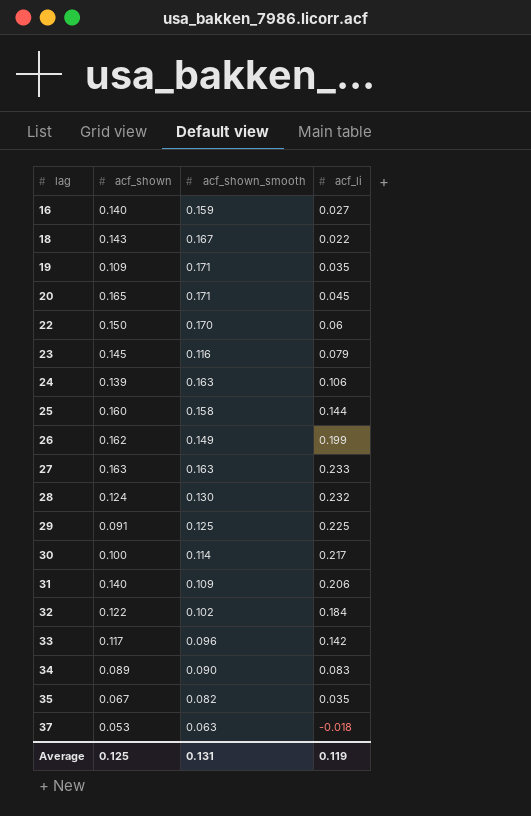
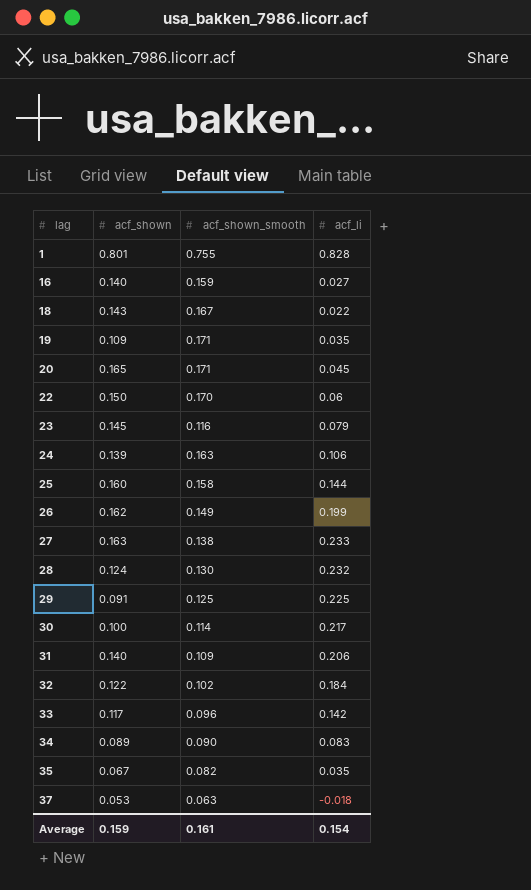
row 1: none -> 0.801 | 0.755 | 0.828
27 | acf_shown_smooth: 0.163 -> 0.138
Average | acf_shown: 0.125 -> 0.159
Average | acf_shown_smooth: 0.131 -> 0.161
Average | acf_li: 0.119 -> 0.154

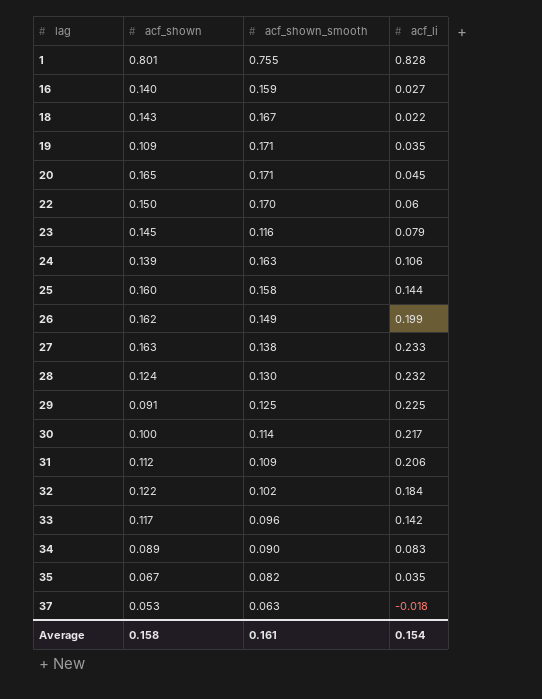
31 | acf_shown: 0.140 -> 0.112
Average | acf_shown: 0.159 -> 0.158

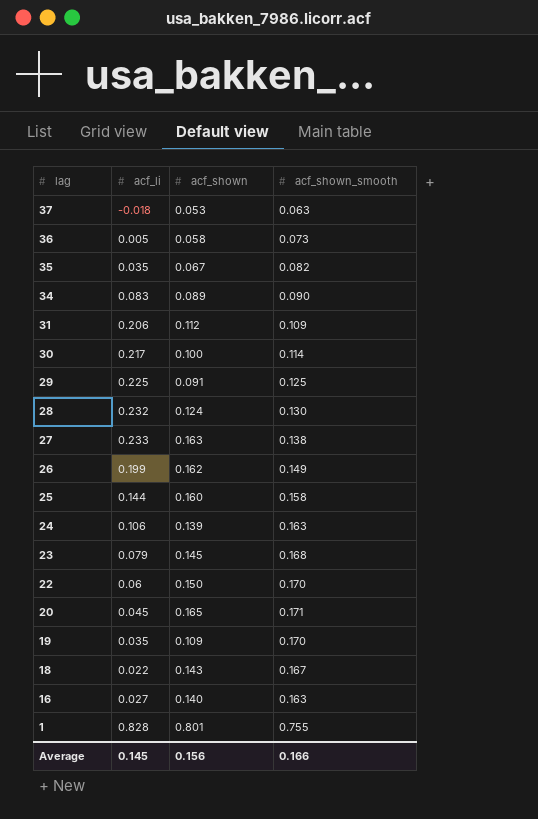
row order: lag ascending -> lag descending
column acf_li | position: 4 -> 2
row 32: 0.122 | 0.102 | 0.184 -> none
row 33: 0.117 | 0.096 | 0.142 -> none
row 36: none -> 0.005 | 0.058 | 0.073
23 | acf_shown_smooth: 0.116 -> 0.168
19 | acf_shown_smooth: 0.171 -> 0.170
16 | acf_shown_smooth: 0.159 -> 0.163
Average | acf_li: 0.154 -> 0.145
Average | acf_shown: 0.158 -> 0.156
Average | acf_shown_smooth: 0.161 -> 0.166

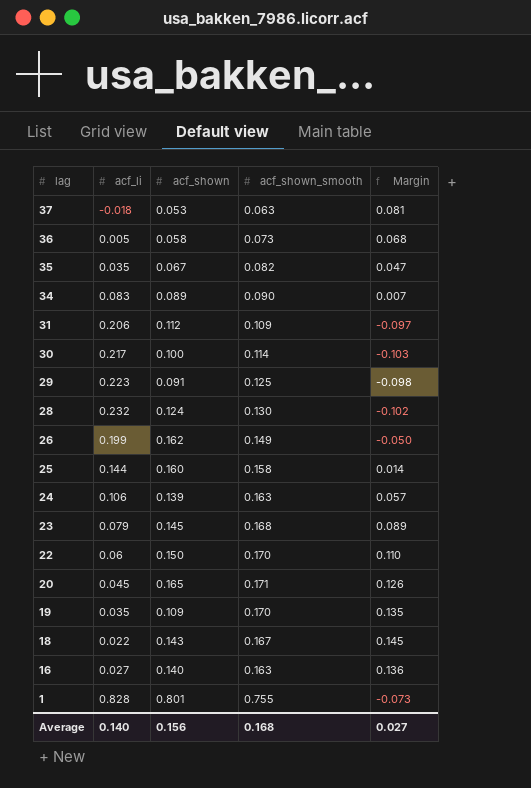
column Margin | formula: none -> [acf_shown_smooth] - [acf_li]
row 27: 0.233 | 0.163 | 0.138 -> none
29 | acf_li: 0.225 -> 0.223
Average | acf_li: 0.145 -> 0.140
Average | acf_shown_smooth: 0.166 -> 0.168

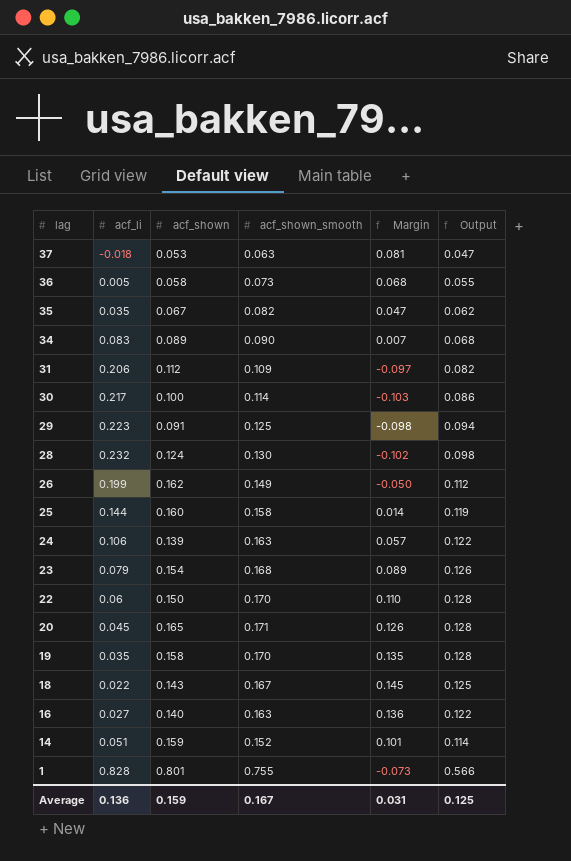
column Output | formula: none -> [acf_shown_smooth] * 0.75
23 | acf_shown: 0.145 -> 0.154
19 | acf_shown: 0.109 -> 0.158
row 14: none -> 0.051 | 0.159 | 0.152 | 0.101 | 0.114
Average | acf_li: 0.140 -> 0.136
Average | acf_shown: 0.156 -> 0.159
Average | acf_shown_smooth: 0.168 -> 0.167
Average | Margin: 0.027 -> 0.031

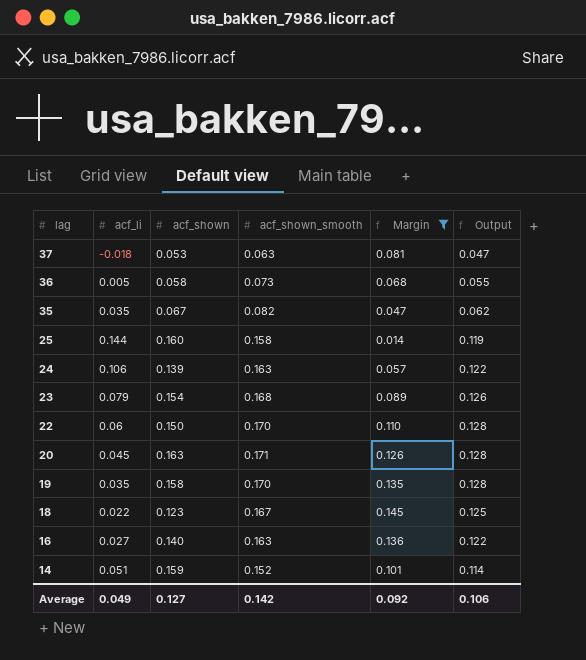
filter: none -> Margin >= 0.014
20 | acf_shown: 0.165 -> 0.163
18 | acf_shown: 0.143 -> 0.123
Average | acf_li: 0.136 -> 0.049
Average | acf_shown: 0.159 -> 0.127
Average | acf_shown_smooth: 0.167 -> 0.142
Average | Margin: 0.031 -> 0.092
Average | Output: 0.125 -> 0.106

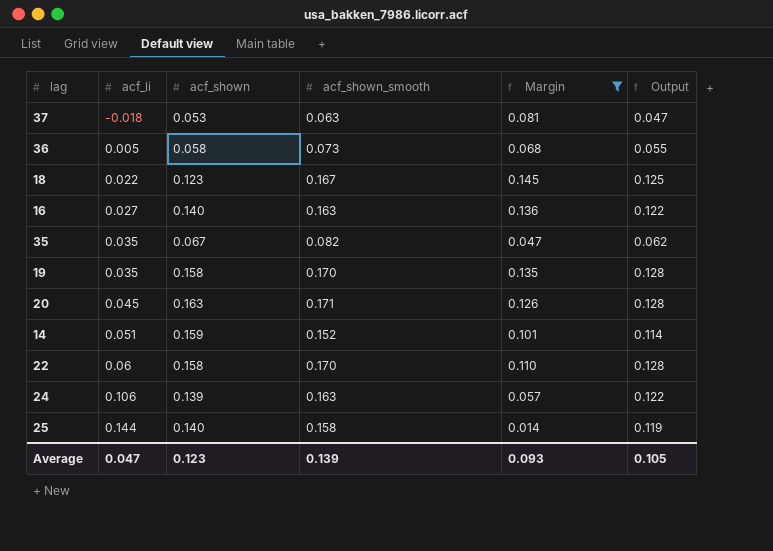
row order: lag descending -> acf_li ascending
row 23: 0.079 | 0.154 | 0.168 | 0.089 | 0.126 -> none
22 | acf_shown: 0.150 -> 0.158
25 | acf_shown: 0.160 -> 0.140
Average | acf_li: 0.049 -> 0.047
Average | acf_shown: 0.127 -> 0.123
Average | acf_shown_smooth: 0.142 -> 0.139
Average | Margin: 0.092 -> 0.093
Average | Output: 0.106 -> 0.105

